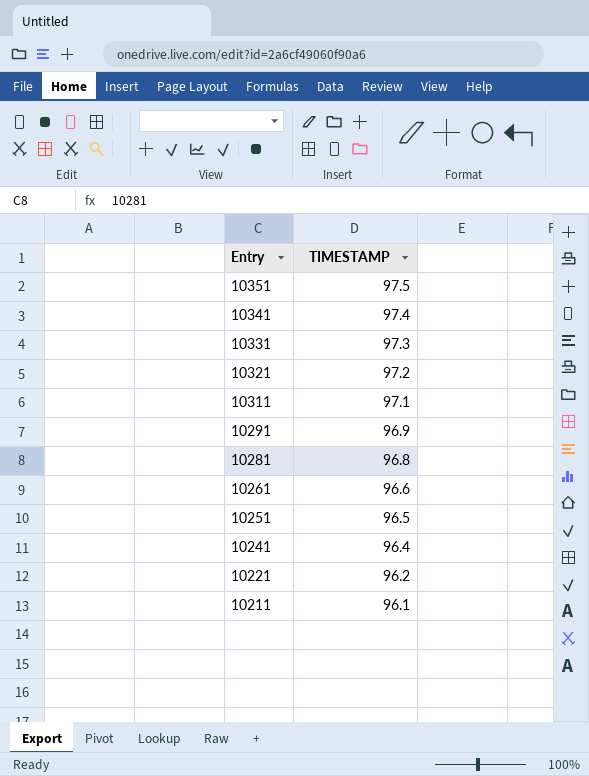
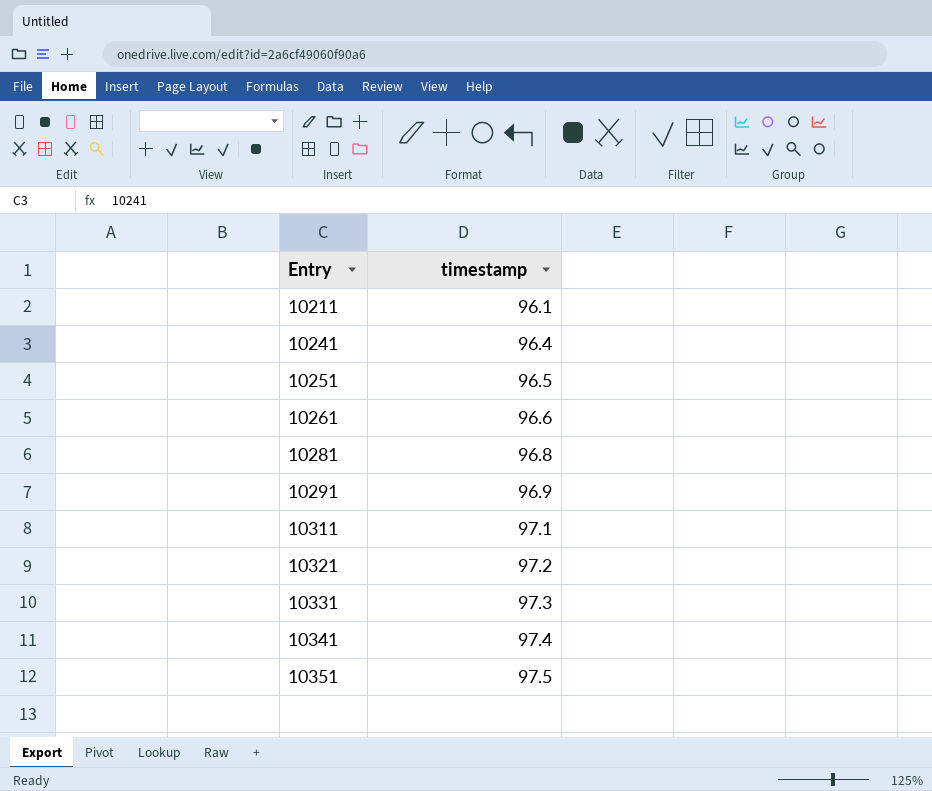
row order: Entry descending -> Entry ascending
column name: TIMESTAMP -> timestamp
row 10221: 96.2 -> none

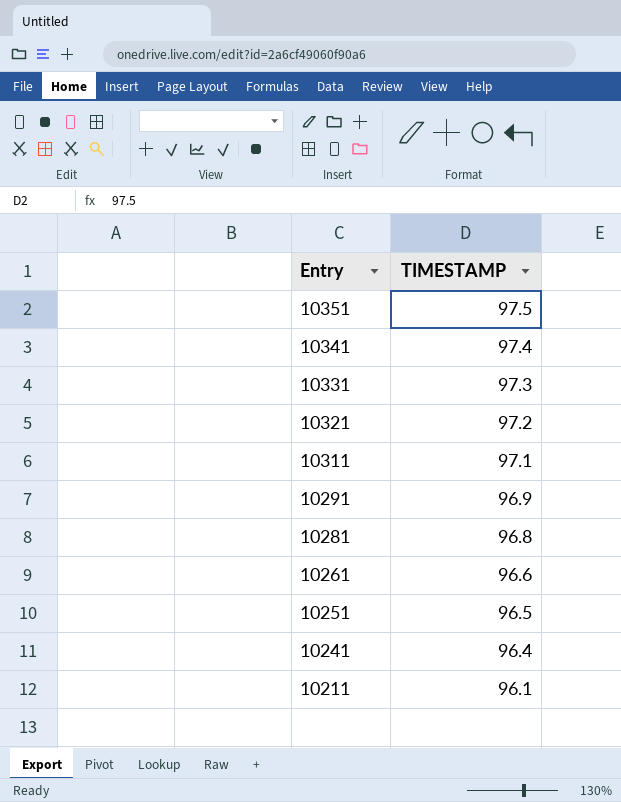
row order: Entry ascending -> Entry descending
column name: timestamp -> TIMESTAMP

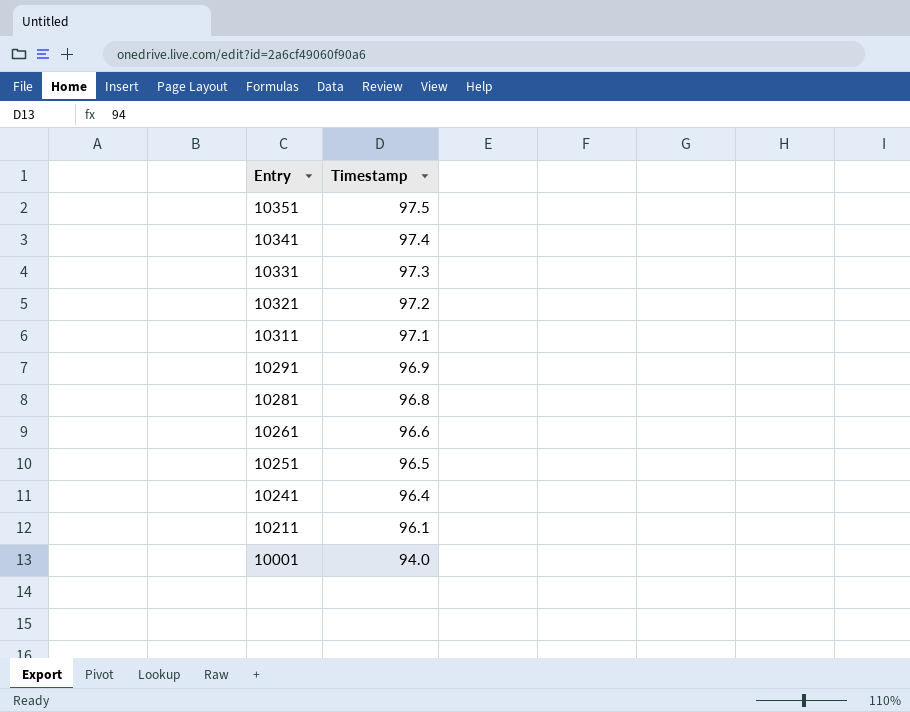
column name: TIMESTAMP -> Timestamp
row 10001: none -> 94.0

